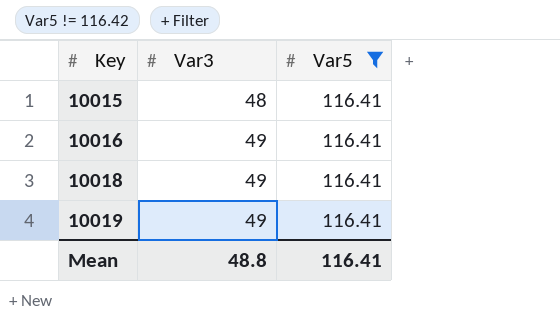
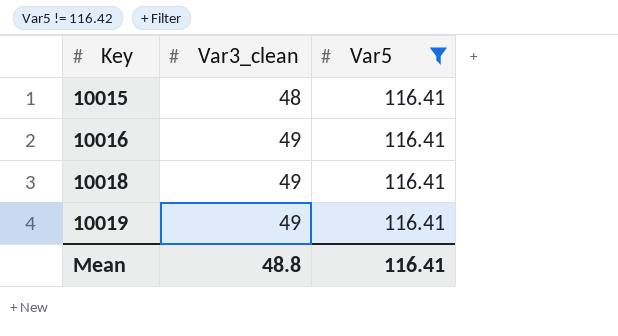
column name: Var3 -> Var3_clean

